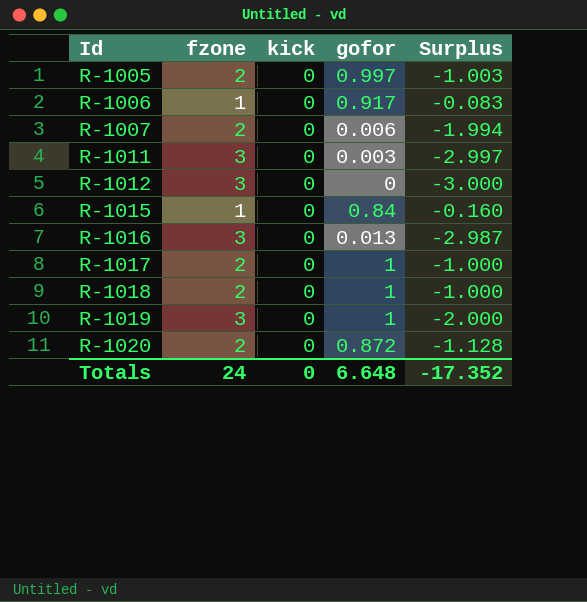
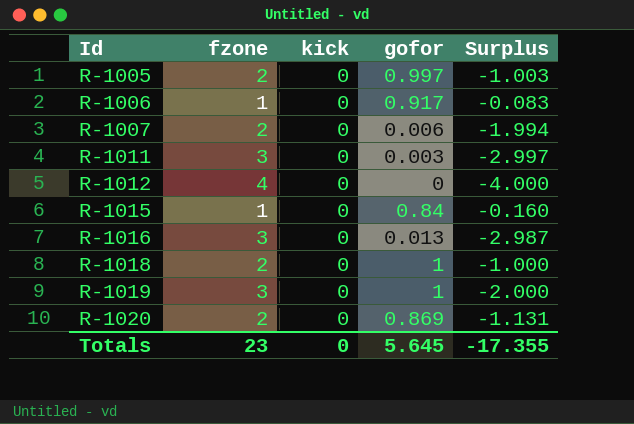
row R-1017: 2 | 0 | 1 | -1.000 -> none
R-1012 | fzone: 3 -> 4
R-1012 | Surplus: -3.000 -> -4.000
R-1020 | gofor: 0.872 -> 0.869
R-1020 | Surplus: -1.128 -> -1.131
Totals | fzone: 24 -> 23
Totals | gofor: 6.648 -> 5.645
Totals | Surplus: -17.352 -> -17.355

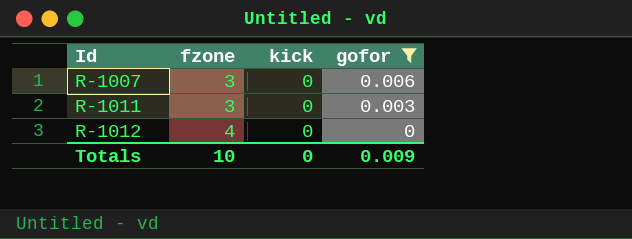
filter: none -> gofor <= 0.006
column Surplus | formula: [gofor] - [fzone] -> none
R-1007 | fzone: 2 -> 3
Totals | fzone: 23 -> 10
Totals | gofor: 5.645 -> 0.009

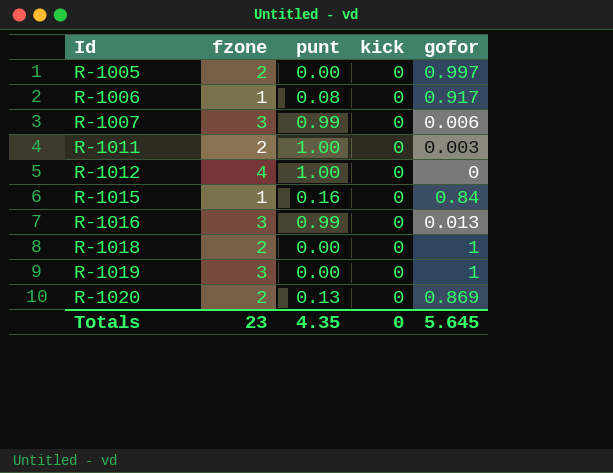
filter: gofor <= 0.006 -> none
column punt | position: none -> 3
R-1011 | fzone: 3 -> 2
Totals | fzone: 10 -> 23
Totals | gofor: 0.009 -> 5.645

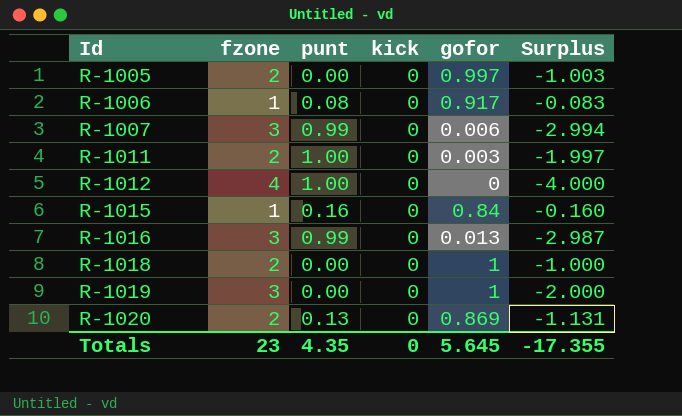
column Surplus | formula: none -> [gofor] - [fzone]

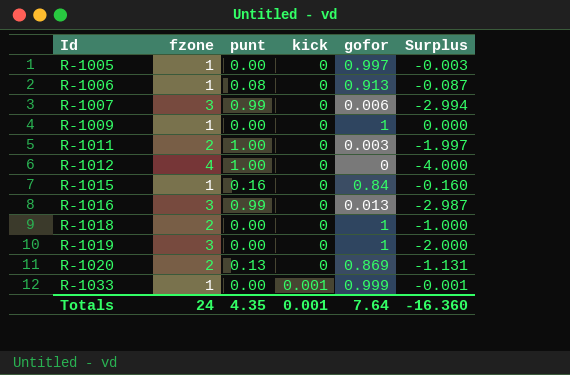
R-1005 | fzone: 2 -> 1
R-1005 | Surplus: -1.003 -> -0.003
R-1006 | gofor: 0.917 -> 0.913
R-1006 | Surplus: -0.083 -> -0.087
row R-1009: none -> 1 | 0.00 | 0 | 1 | 0.000
row R-1033: none -> 1 | 0.00 | 0.001 | 0.999 | -0.001
Totals | fzone: 23 -> 24
Totals | kick: 0 -> 0.001
Totals | gofor: 5.645 -> 7.64
Totals | Surplus: -17.355 -> -16.360

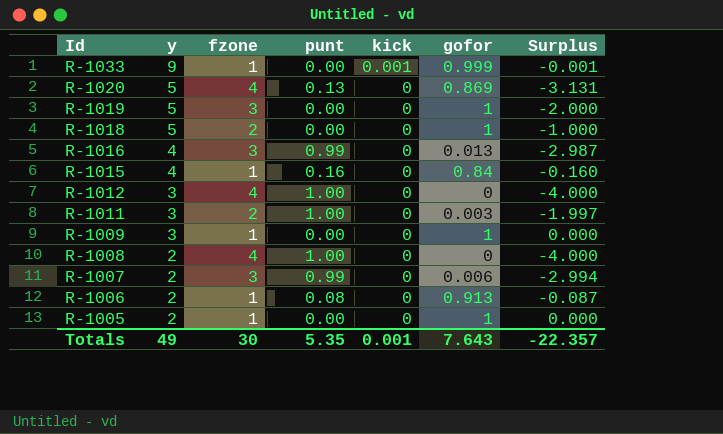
row order: Id ascending -> Id descending
column y | position: none -> 2
R-1020 | fzone: 2 -> 4
R-1020 | Surplus: -1.131 -> -3.131
row R-1008: none -> 2 | 4 | 1.00 | 0 | 0 | -4.000
R-1005 | gofor: 0.997 -> 1
R-1005 | Surplus: -0.003 -> 0.000
Totals | fzone: 24 -> 30
Totals | punt: 4.35 -> 5.35
Totals | gofor: 7.64 -> 7.643
Totals | Surplus: -16.360 -> -22.357

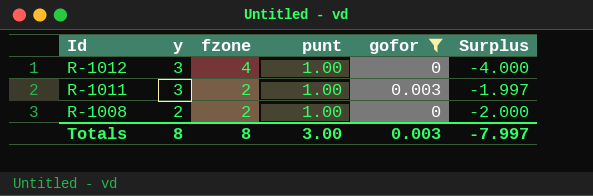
filter: none -> gofor <= 0.003
column kick | position: 5 -> none
R-1008 | fzone: 4 -> 2
R-1008 | Surplus: -4.000 -> -2.000
Totals | y: 49 -> 8
Totals | fzone: 30 -> 8
Totals | punt: 5.35 -> 3.00
Totals | gofor: 7.643 -> 0.003
Totals | Surplus: -22.357 -> -7.997

